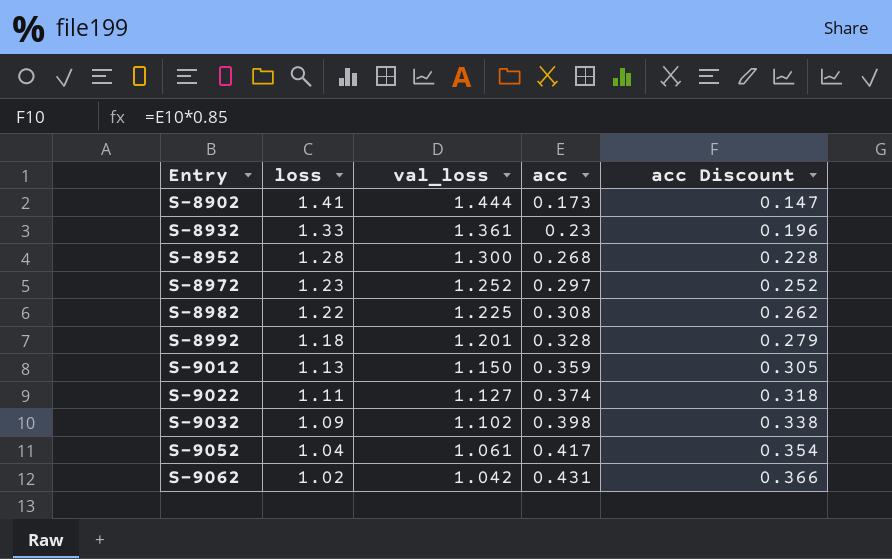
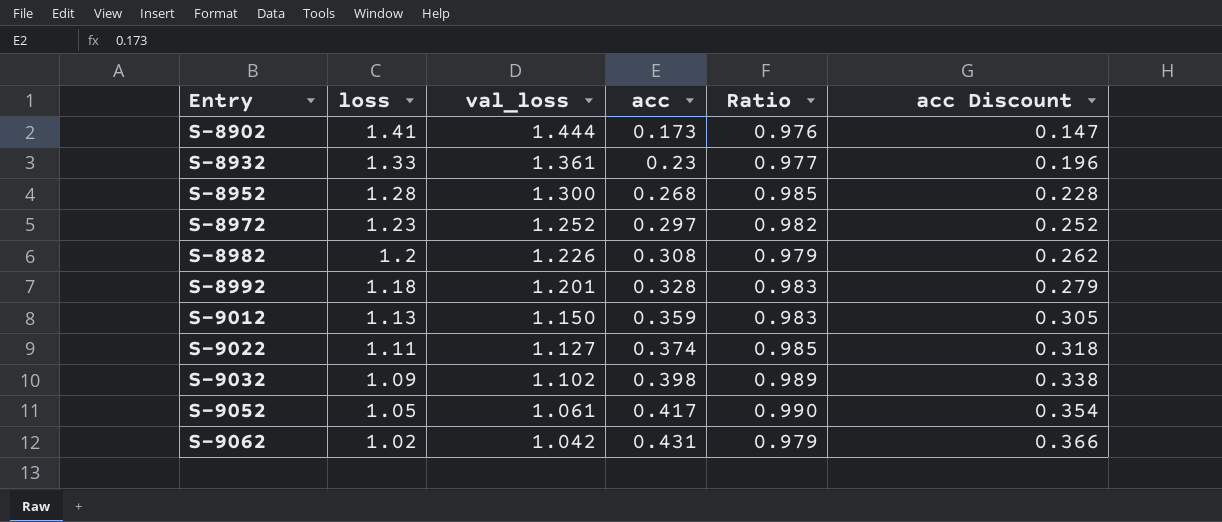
column Ratio | formula: none -> [loss] / [val_loss]
S-8982 | loss: 1.22 -> 1.2
S-8982 | val_loss: 1.225 -> 1.226
S-9052 | loss: 1.04 -> 1.05

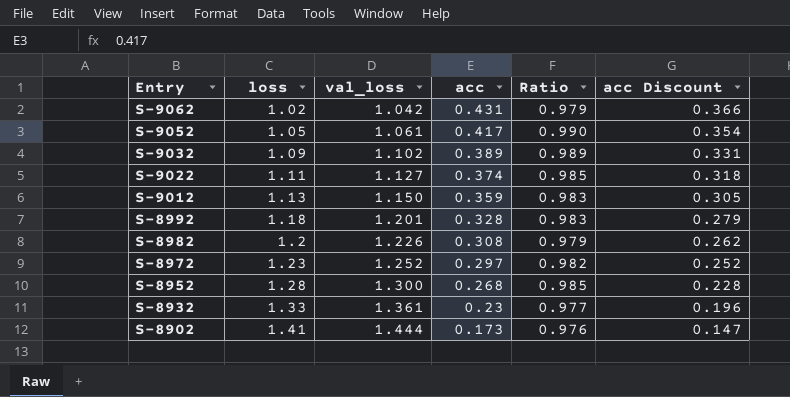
row order: Entry ascending -> Entry descending
S-9032 | acc: 0.398 -> 0.389
S-9032 | acc Discount: 0.338 -> 0.331

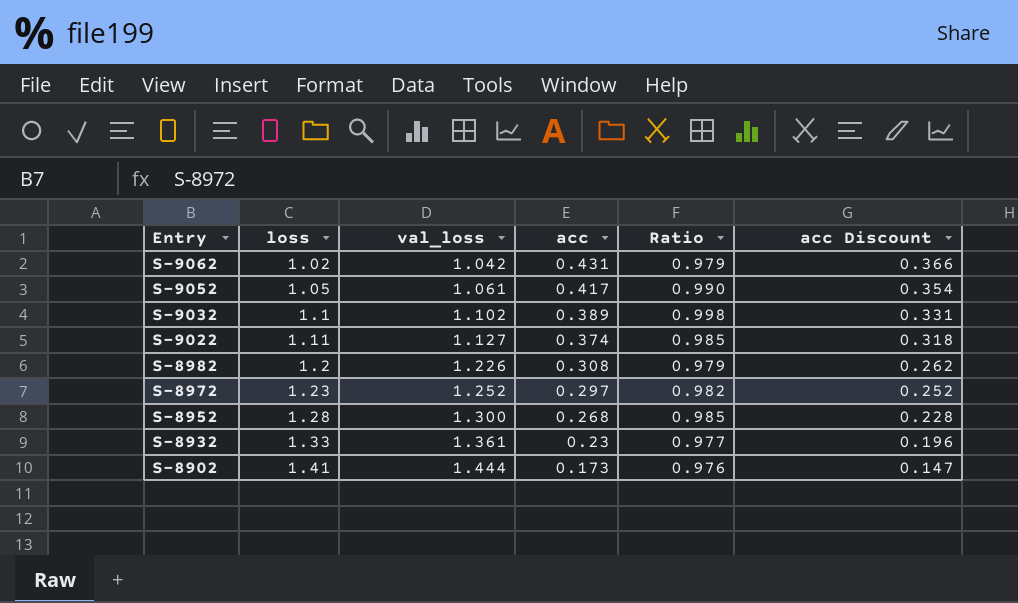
row S-9012: 1.13 | 1.150 | 0.359 | 0.983 | 0.305 -> none
row S-8992: 1.18 | 1.201 | 0.328 | 0.983 | 0.279 -> none
S-9032 | loss: 1.09 -> 1.1
S-9032 | Ratio: 0.989 -> 0.998

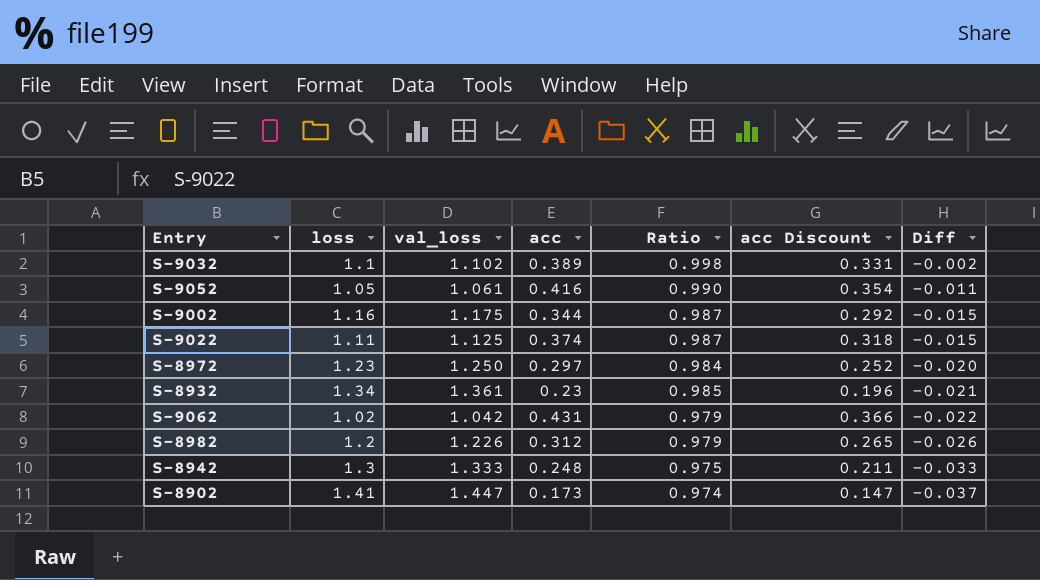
row order: Entry descending -> Diff descending
column Diff | formula: none -> [loss] - [val_loss]
row S-8952: 1.28 | 1.300 | 0.268 | 0.985 | 0.228 -> none
S-9052 | acc: 0.417 -> 0.416
row S-9002: none -> 1.16 | 1.175 | 0.344 | 0.987 | 0.292 | -0.015
S-9022 | val_loss: 1.127 -> 1.125
S-9022 | Ratio: 0.985 -> 0.987
S-8972 | val_loss: 1.252 -> 1.250
S-8972 | Ratio: 0.982 -> 0.984
S-8932 | loss: 1.33 -> 1.34
S-8932 | Ratio: 0.977 -> 0.985
S-8982 | acc: 0.308 -> 0.312
S-8982 | acc Discount: 0.262 -> 0.265
row S-8942: none -> 1.3 | 1.333 | 0.248 | 0.975 | 0.211 | -0.033
S-8902 | val_loss: 1.444 -> 1.447
S-8902 | Ratio: 0.976 -> 0.974

